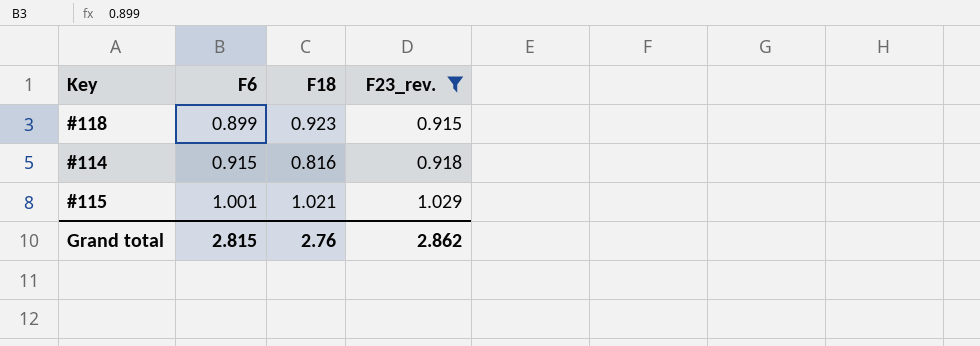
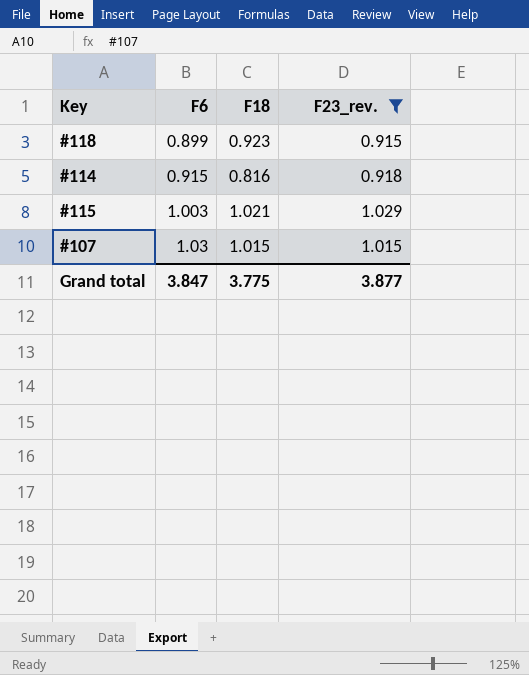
#115 | F6: 1.001 -> 1.003
row #107: none -> 1.03 | 1.015 | 1.015
Grand total | F6: 2.815 -> 3.847
Grand total | F18: 2.76 -> 3.775
Grand total | F23_rev.: 2.862 -> 3.877

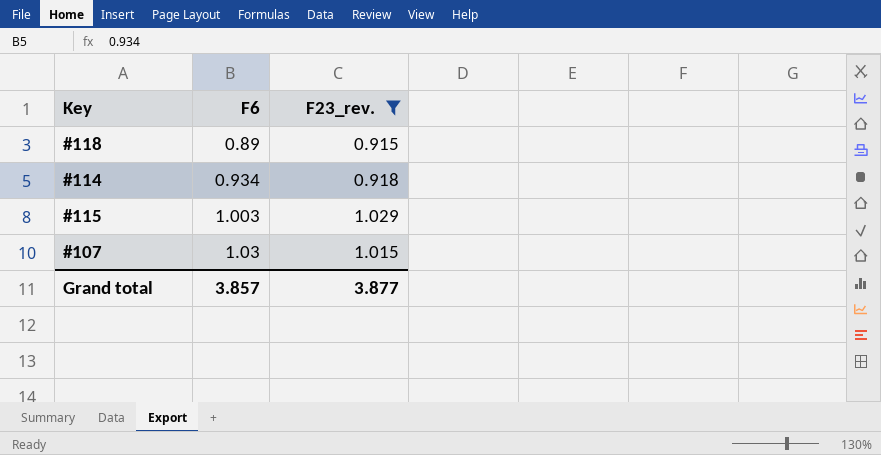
column F18 | position: 3 -> none
#118 | F6: 0.899 -> 0.89
#114 | F6: 0.915 -> 0.934
Grand total | F6: 3.847 -> 3.857

